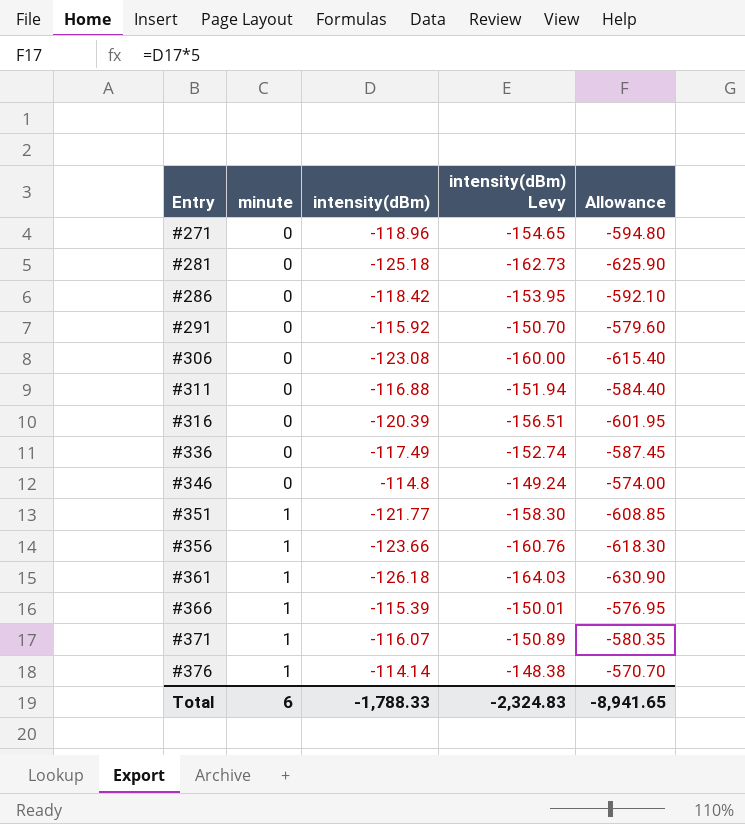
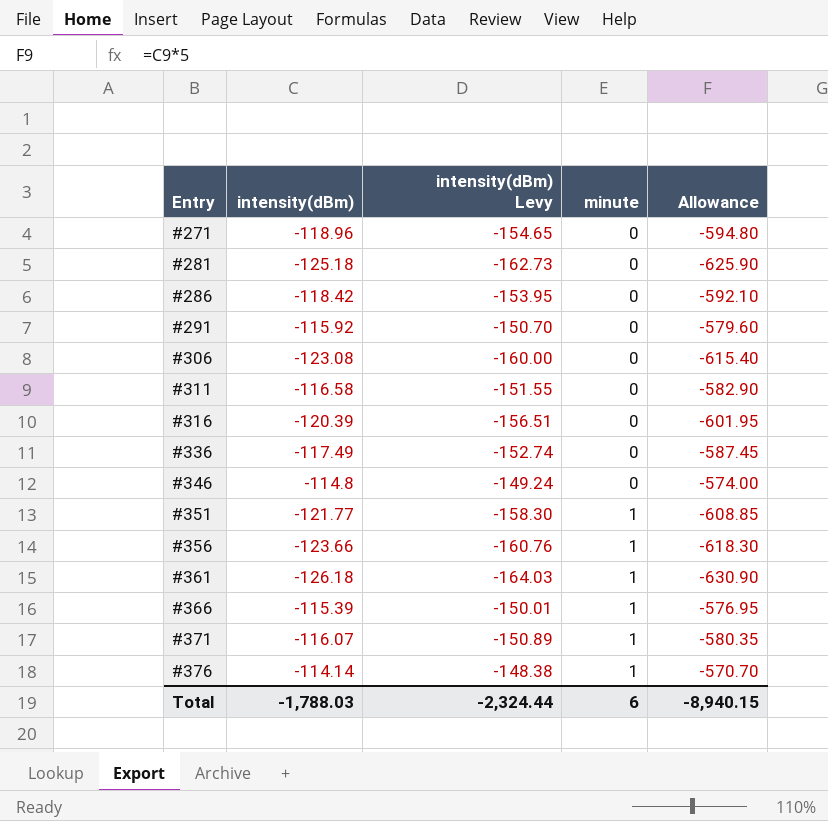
column minute | position: 2 -> 4
#311 | intensity(dBm): -116.88 -> -116.58
#311 | intensity(dBm) Levy: -151.94 -> -151.55
#311 | Allowance: -584.40 -> -582.90
Total | intensity(dBm): -1,788.33 -> -1,788.03
Total | intensity(dBm) Levy: -2,324.83 -> -2,324.44
Total | Allowance: -8,941.65 -> -8,940.15

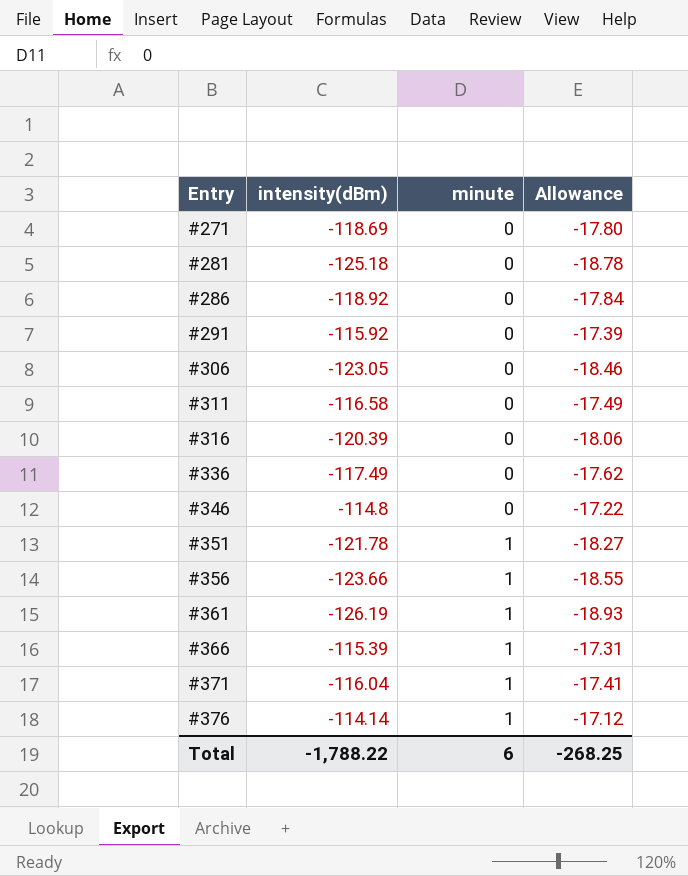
column intensity(dBm) Levy | formula: [intensity(dBm)] * 1.3 -> none
column Allowance | formula: [intensity(dBm)] * 5 -> [intensity(dBm)] * 0.15
#271 | intensity(dBm): -118.96 -> -118.69
#286 | intensity(dBm): -118.42 -> -118.92
#306 | intensity(dBm): -123.08 -> -123.05
#351 | intensity(dBm): -121.77 -> -121.78
#361 | intensity(dBm): -126.18 -> -126.19
#371 | intensity(dBm): -116.07 -> -116.04
Total | intensity(dBm): -1,788.03 -> -1,788.22
Total | Allowance: -8,940.15 -> -268.25

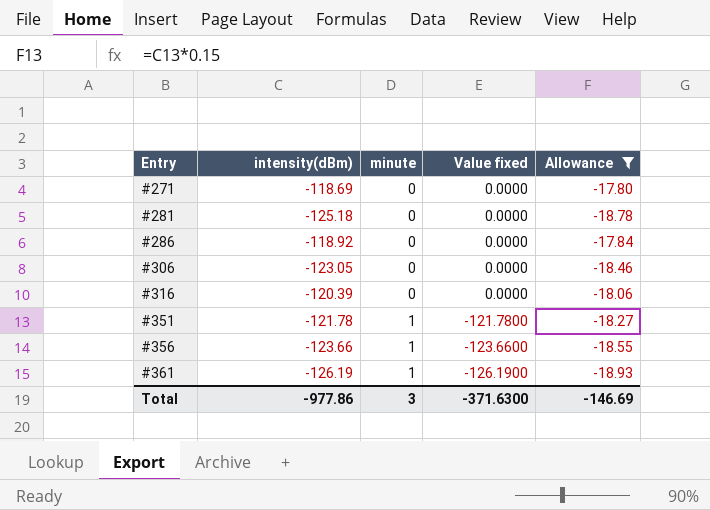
filter: none -> Allowance <= -17.80
column Value fixed | formula: none -> [intensity(dBm)] * [minute]
Total | intensity(dBm): -1,788.22 -> -977.86
Total | minute: 6 -> 3
Total | Allowance: -268.25 -> -146.69

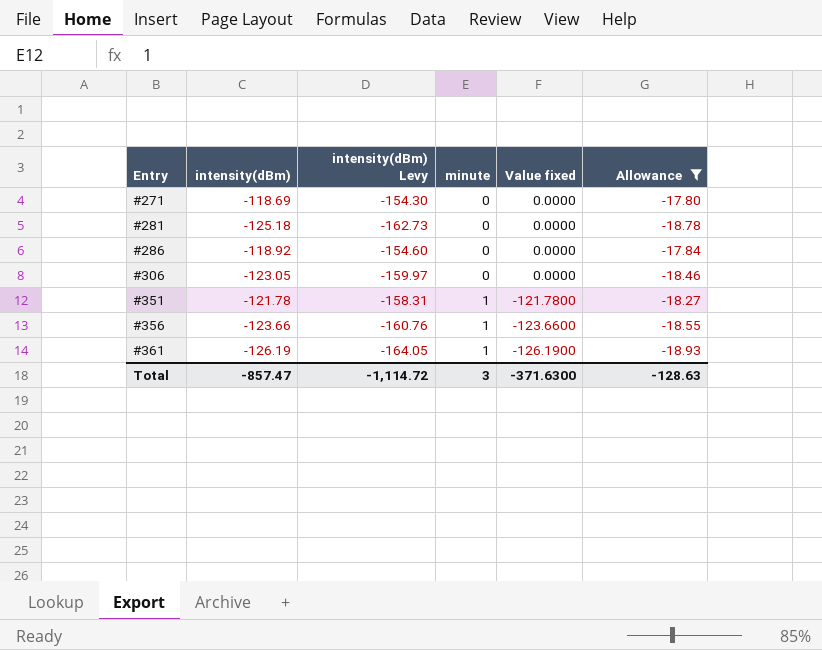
column intensity(dBm) Levy | formula: none -> [intensity(dBm)] * 1.3
row #316: -120.39 | 0 | 0.0000 | -18.06 -> none
Total | intensity(dBm): -977.86 -> -857.47
Total | Allowance: -146.69 -> -128.63

